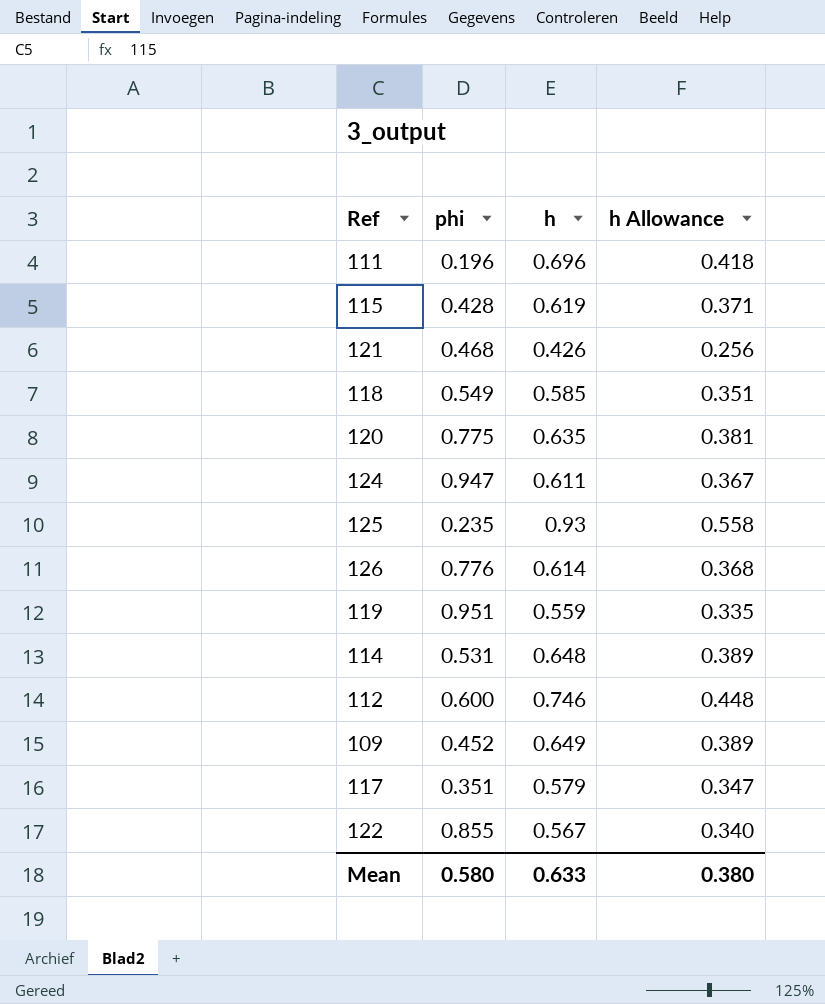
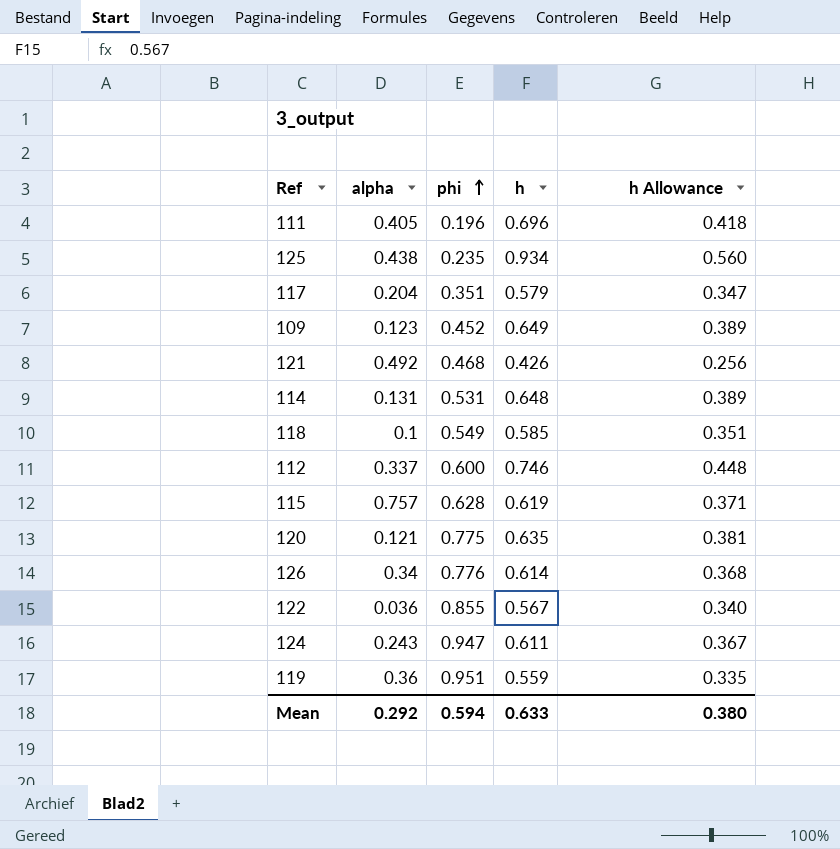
row order: none -> phi ascending
column alpha | position: none -> 2
125 | h: 0.93 -> 0.934
125 | h Allowance: 0.558 -> 0.560
115 | phi: 0.428 -> 0.628
Mean | phi: 0.580 -> 0.594

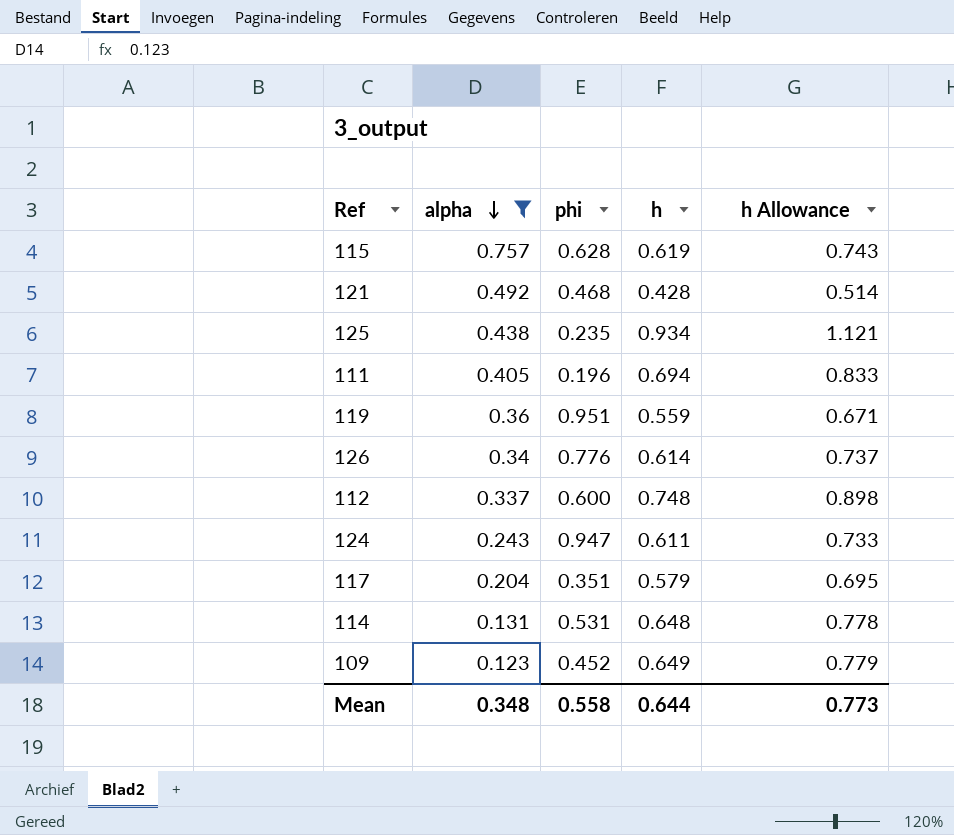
filter: none -> alpha >= 0.123
row order: phi ascending -> alpha descending
column h Allowance | formula: [h] * 0.6 -> [h] * 1.2
121 | h: 0.426 -> 0.428
111 | h: 0.696 -> 0.694
112 | h: 0.746 -> 0.748
Mean | alpha: 0.292 -> 0.348
Mean | phi: 0.594 -> 0.558
Mean | h: 0.633 -> 0.644
Mean | h Allowance: 0.380 -> 0.773

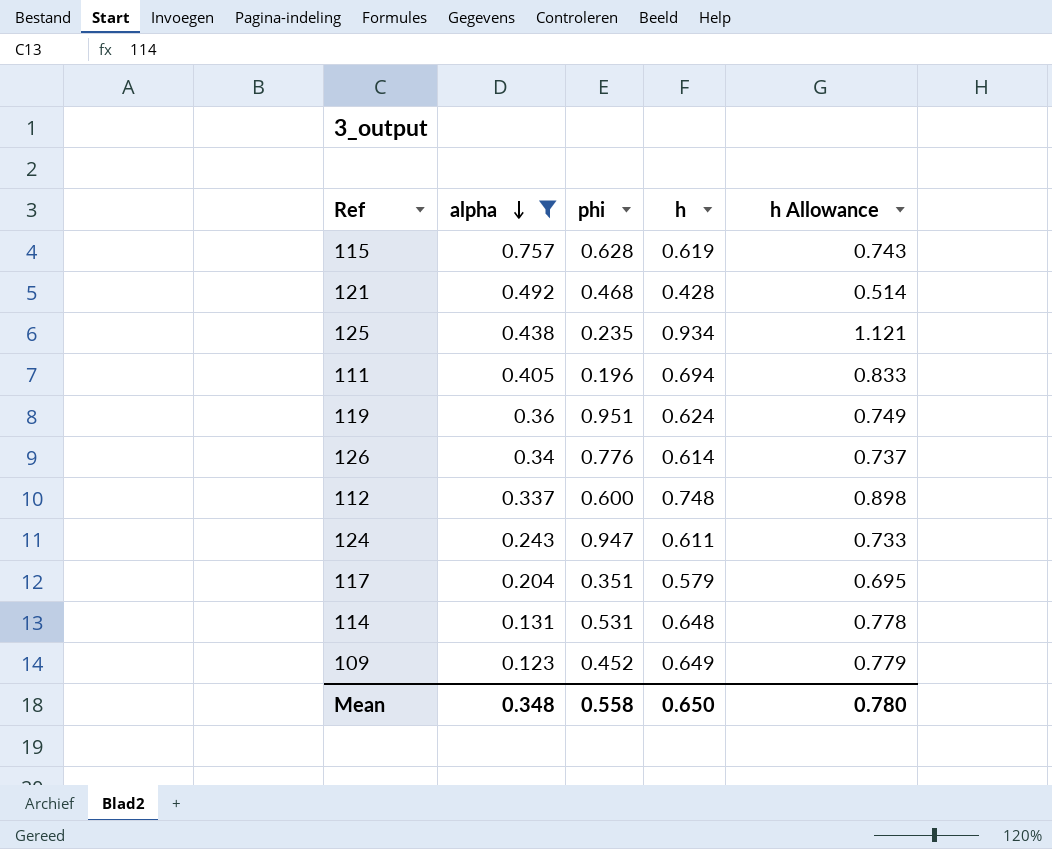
119 | h: 0.559 -> 0.624
119 | h Allowance: 0.671 -> 0.749
Mean | h: 0.644 -> 0.650
Mean | h Allowance: 0.773 -> 0.780

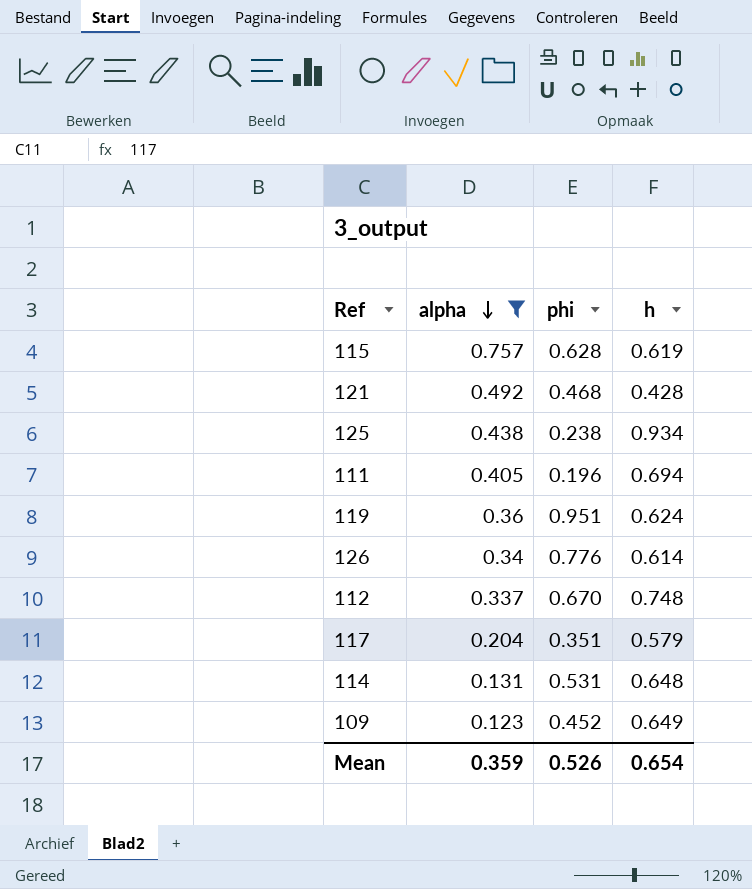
column h Allowance | formula: [h] * 1.2 -> none
row 124: 0.243 | 0.947 | 0.611 | 0.733 -> none
125 | phi: 0.235 -> 0.238
112 | phi: 0.600 -> 0.670
Mean | alpha: 0.348 -> 0.359
Mean | phi: 0.558 -> 0.526
Mean | h: 0.650 -> 0.654

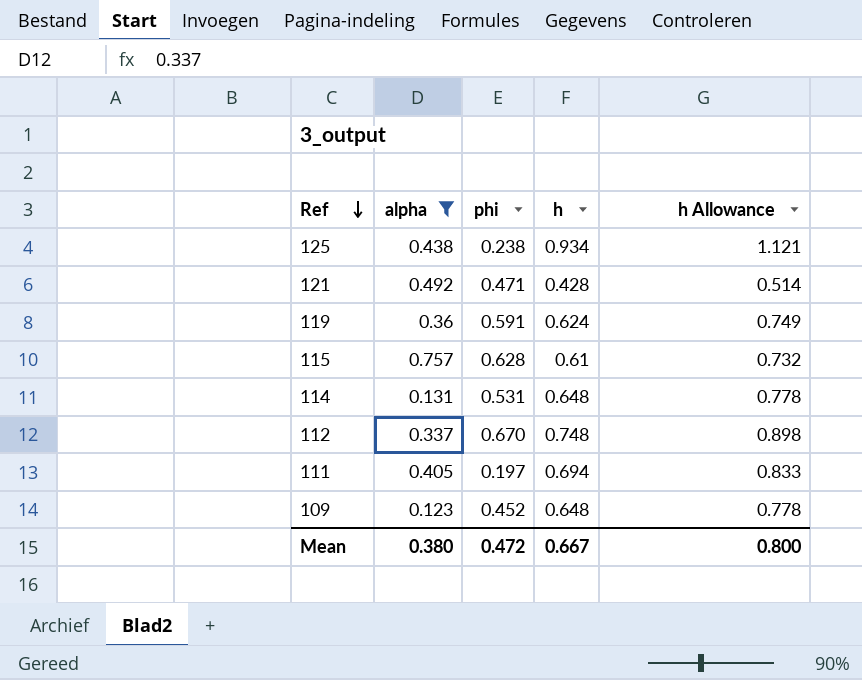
row order: alpha descending -> Ref descending
column h Allowance | formula: none -> [h] * 1.2
row 126: 0.34 | 0.776 | 0.614 -> none
row 117: 0.204 | 0.351 | 0.579 -> none
121 | phi: 0.468 -> 0.471
119 | phi: 0.951 -> 0.591
115 | h: 0.619 -> 0.61
111 | phi: 0.196 -> 0.197
109 | h: 0.649 -> 0.648
Mean | alpha: 0.359 -> 0.380
Mean | phi: 0.526 -> 0.472
Mean | h: 0.654 -> 0.667

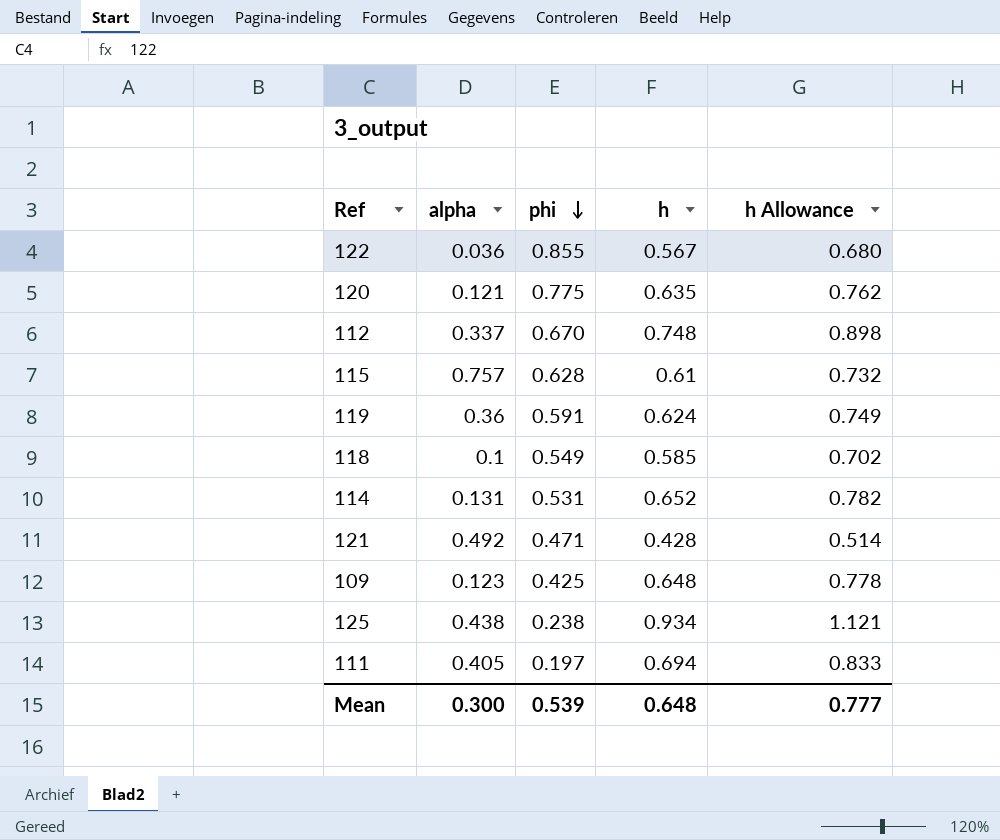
filter: alpha >= 0.123 -> none
row order: Ref descending -> phi descending
114 | h: 0.648 -> 0.652
114 | h Allowance: 0.778 -> 0.782
109 | phi: 0.452 -> 0.425
Mean | alpha: 0.380 -> 0.300
Mean | phi: 0.472 -> 0.539
Mean | h: 0.667 -> 0.648
Mean | h Allowance: 0.800 -> 0.777

